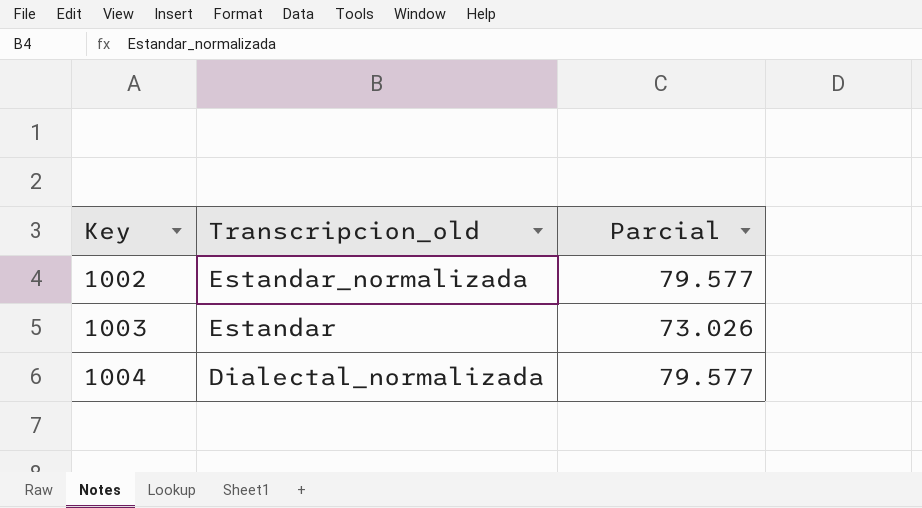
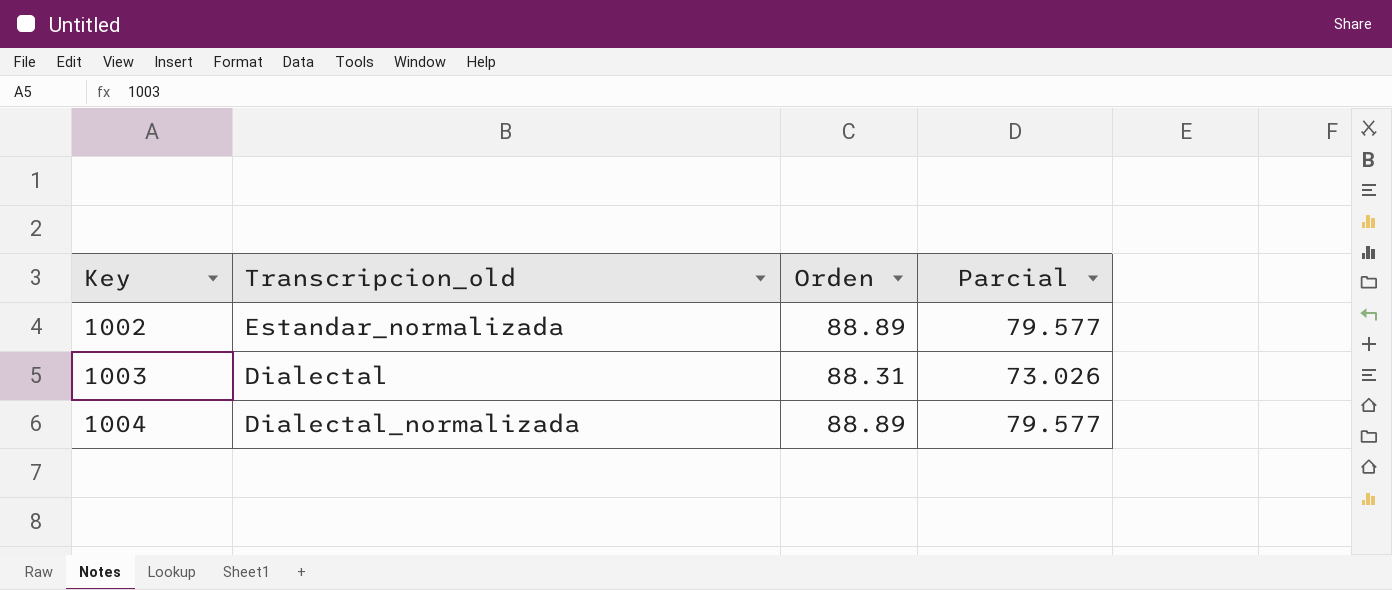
column Orden | position: none -> 3
1003 | Transcripcion_old: Estandar -> Dialectal

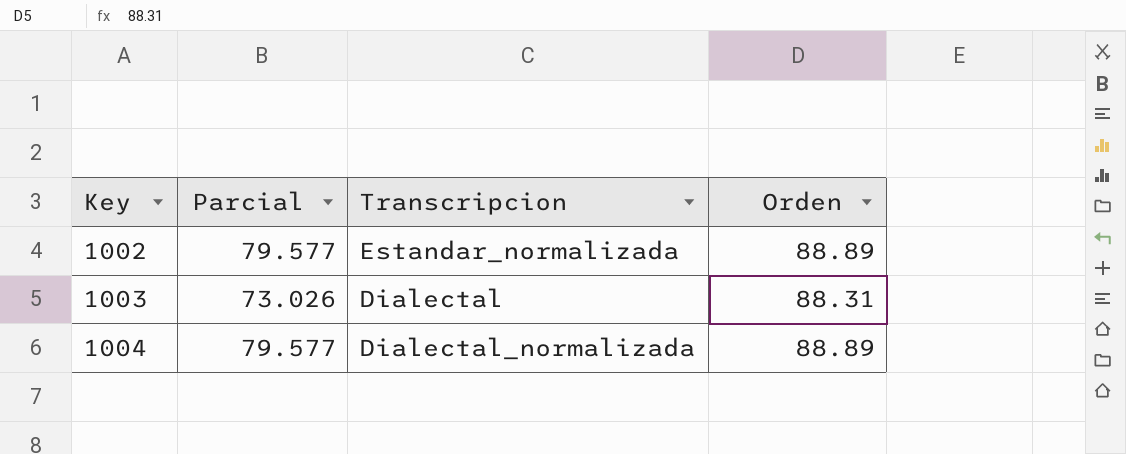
column Parcial | position: 4 -> 2
column name: Transcripcion_old -> Transcripcion

